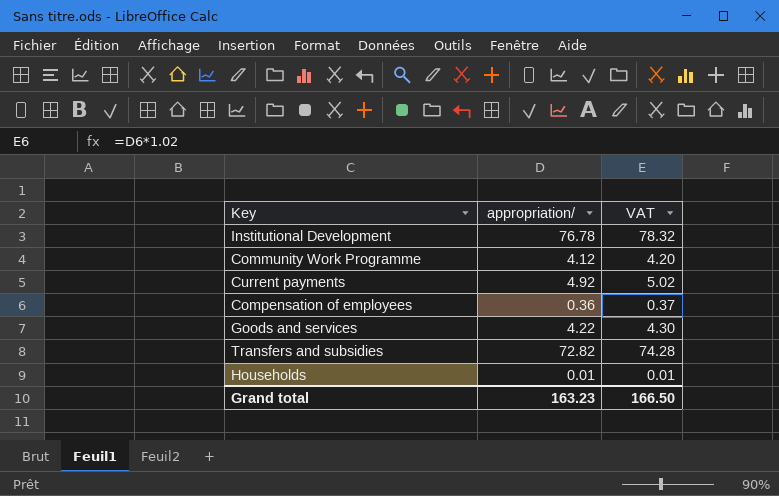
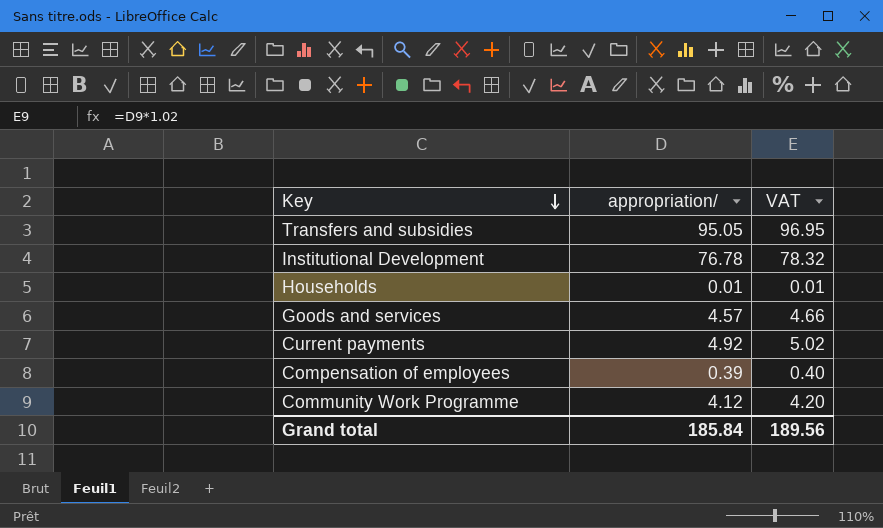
row order: none -> Key descending
Transfers and subsidies | appropriation/: 72.82 -> 95.05
Transfers and subsidies | VAT: 74.28 -> 96.95
Goods and services | appropriation/: 4.22 -> 4.57
Goods and services | VAT: 4.30 -> 4.66
Compensation of employees | appropriation/: 0.36 -> 0.39
Compensation of employees | VAT: 0.37 -> 0.40
Grand total | appropriation/: 163.23 -> 185.84
Grand total | VAT: 166.50 -> 189.56

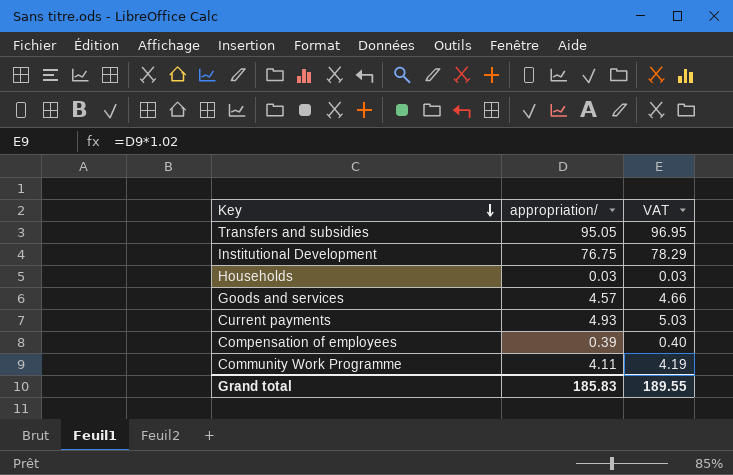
Institutional Development | appropriation/: 76.78 -> 76.75
Institutional Development | VAT: 78.32 -> 78.29
Households | appropriation/: 0.01 -> 0.03
Households | VAT: 0.01 -> 0.03
Current payments | appropriation/: 4.92 -> 4.93
Current payments | VAT: 5.02 -> 5.03
Community Work Programme | appropriation/: 4.12 -> 4.11
Community Work Programme | VAT: 4.20 -> 4.19
Grand total | appropriation/: 185.84 -> 185.83
Grand total | VAT: 189.56 -> 189.55

